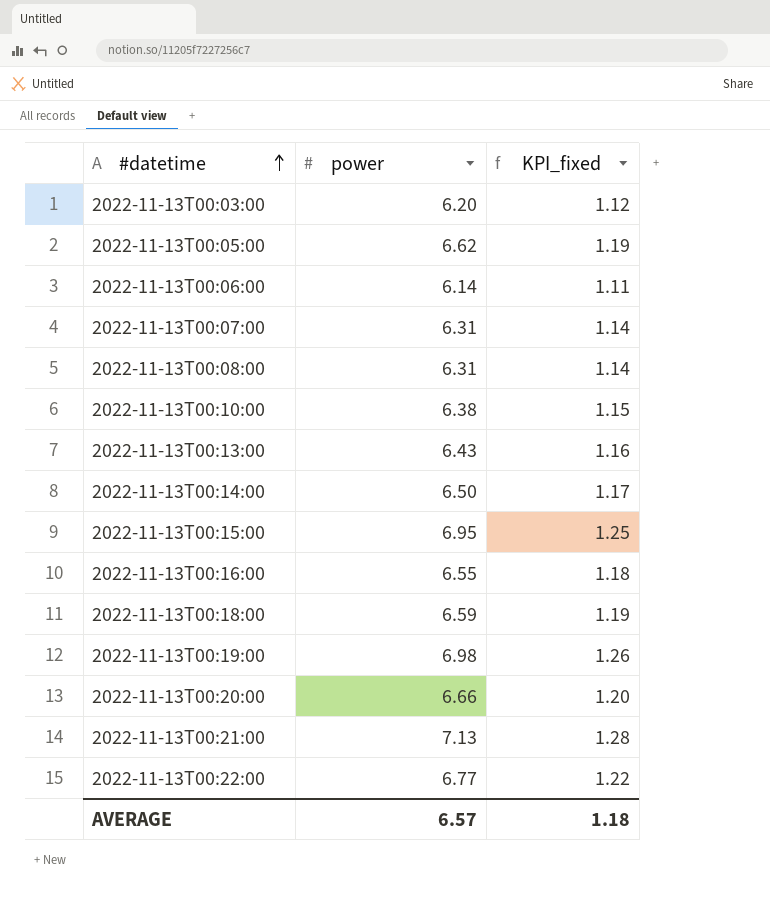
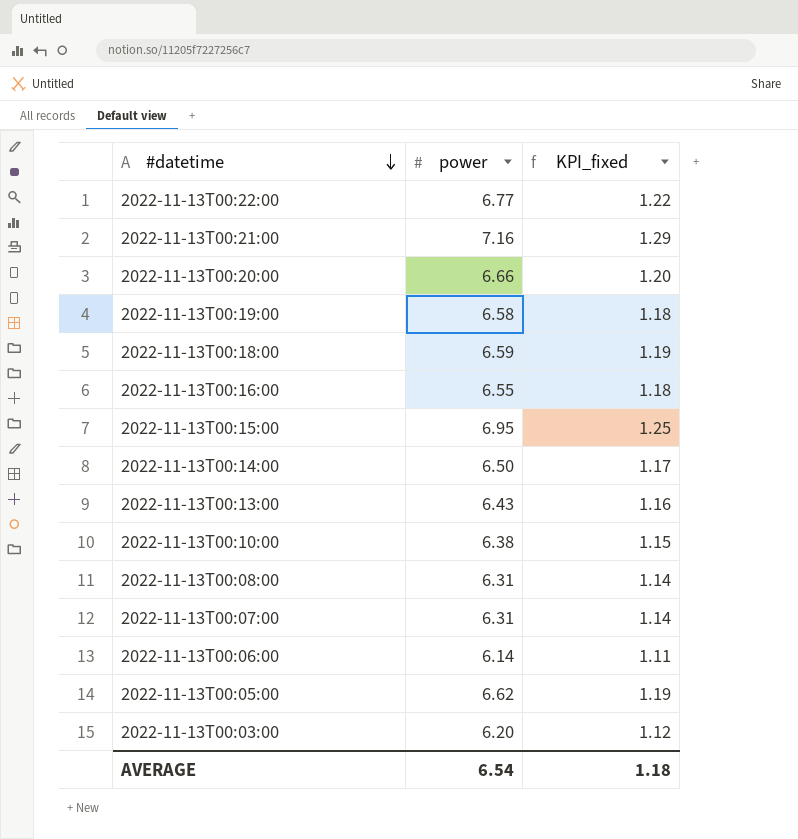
row order: #datetime ascending -> #datetime descending
2022-11-13T00:21:00 | power: 7.13 -> 7.16
2022-11-13T00:21:00 | KPI_fixed: 1.28 -> 1.29
2022-11-13T00:19:00 | power: 6.98 -> 6.58
2022-11-13T00:19:00 | KPI_fixed: 1.26 -> 1.18
AVERAGE | power: 6.57 -> 6.54

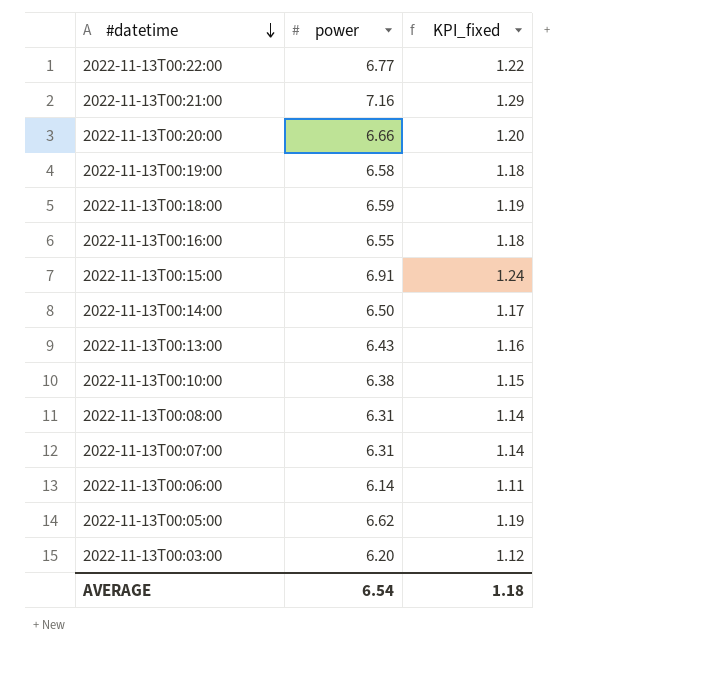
2022-11-13T00:15:00 | power: 6.95 -> 6.91
2022-11-13T00:15:00 | KPI_fixed: 1.25 -> 1.24

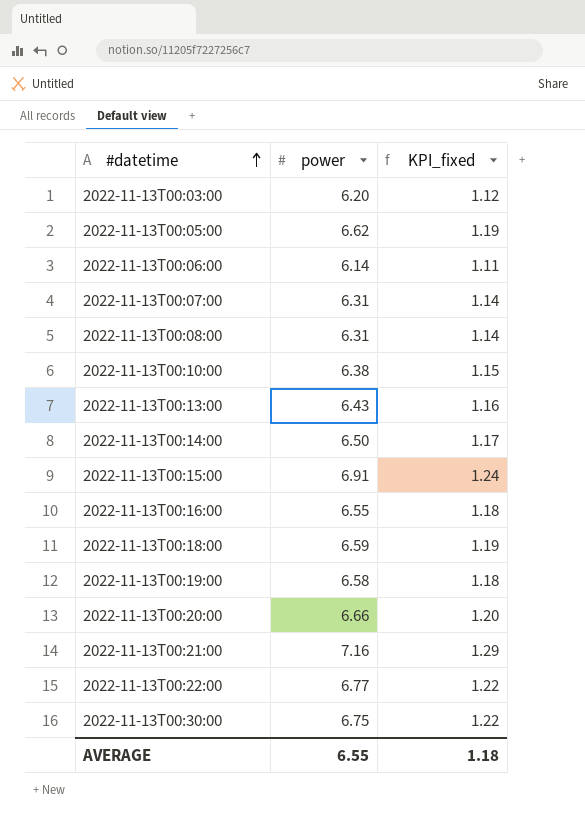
row order: #datetime descending -> #datetime ascending
row 2022-11-13T00:30:00: none -> 6.75 | 1.22
AVERAGE | power: 6.54 -> 6.55

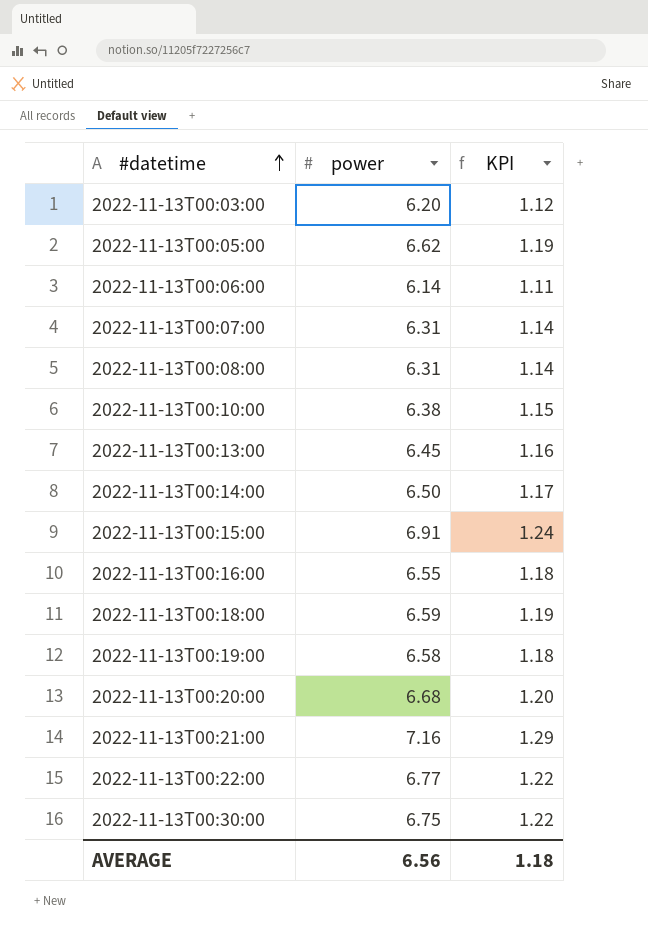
column name: KPI_fixed -> KPI
2022-11-13T00:13:00 | power: 6.43 -> 6.45
2022-11-13T00:20:00 | power: 6.66 -> 6.68
AVERAGE | power: 6.55 -> 6.56

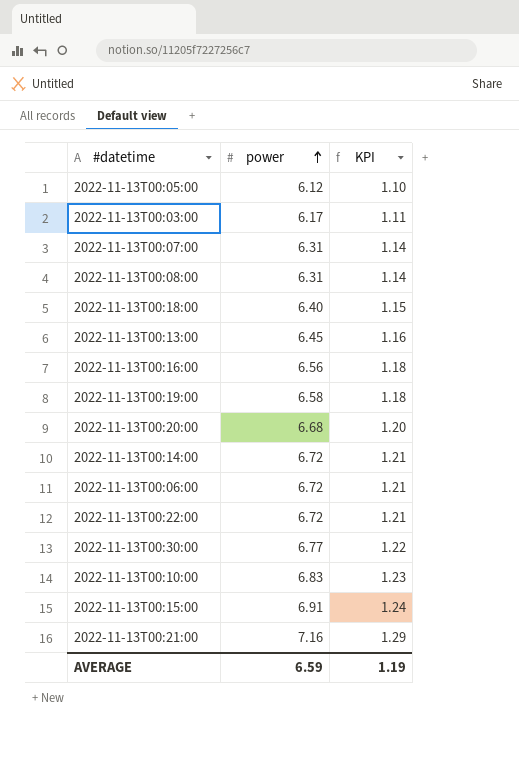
row order: #datetime ascending -> power ascending
2022-11-13T00:05:00 | power: 6.62 -> 6.12
2022-11-13T00:05:00 | KPI: 1.19 -> 1.10
2022-11-13T00:03:00 | power: 6.20 -> 6.17
2022-11-13T00:03:00 | KPI: 1.12 -> 1.11
2022-11-13T00:18:00 | power: 6.59 -> 6.40
2022-11-13T00:18:00 | KPI: 1.19 -> 1.15
2022-11-13T00:16:00 | power: 6.55 -> 6.56
2022-11-13T00:14:00 | power: 6.50 -> 6.72
2022-11-13T00:14:00 | KPI: 1.17 -> 1.21
2022-11-13T00:06:00 | power: 6.14 -> 6.72
2022-11-13T00:06:00 | KPI: 1.11 -> 1.21
2022-11-13T00:22:00 | power: 6.77 -> 6.72
2022-11-13T00:22:00 | KPI: 1.22 -> 1.21
2022-11-13T00:30:00 | power: 6.75 -> 6.77
2022-11-13T00:10:00 | power: 6.38 -> 6.83
2022-11-13T00:10:00 | KPI: 1.15 -> 1.23
AVERAGE | power: 6.56 -> 6.59
AVERAGE | KPI: 1.18 -> 1.19

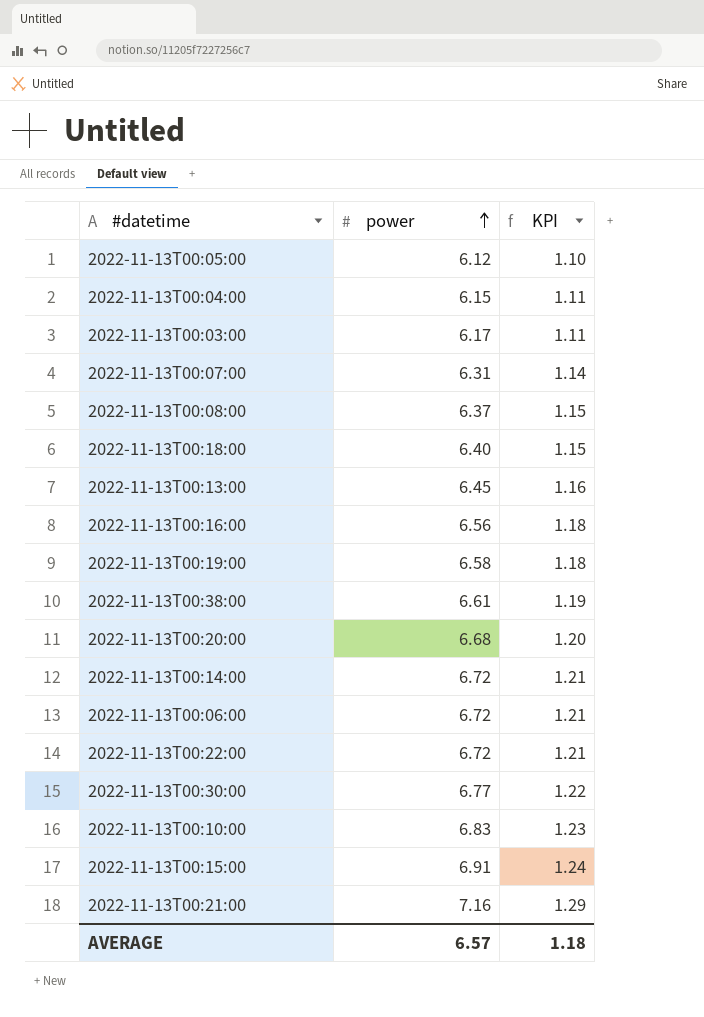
row 2022-11-13T00:04:00: none -> 6.15 | 1.11
2022-11-13T00:08:00 | power: 6.31 -> 6.37
2022-11-13T00:08:00 | KPI: 1.14 -> 1.15
row 2022-11-13T00:38:00: none -> 6.61 | 1.19
AVERAGE | power: 6.59 -> 6.57
AVERAGE | KPI: 1.19 -> 1.18

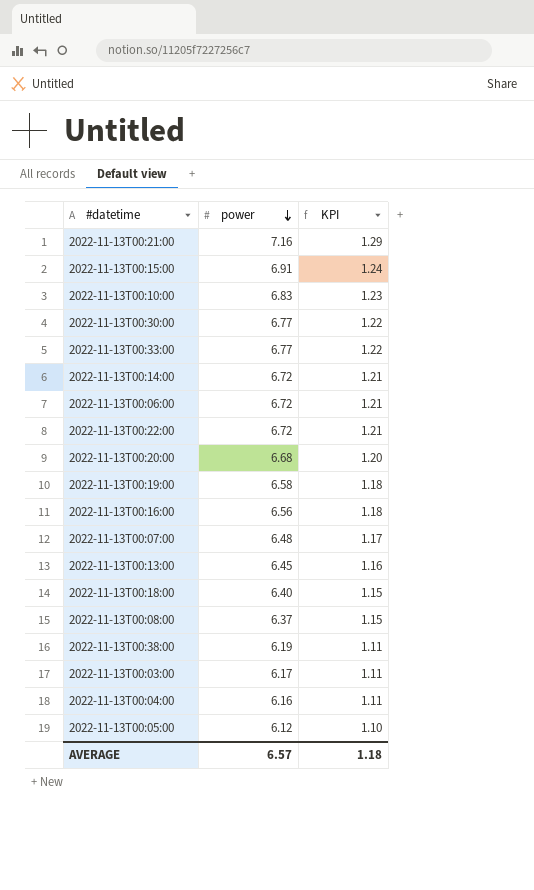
row order: power ascending -> power descending
row 2022-11-13T00:33:00: none -> 6.77 | 1.22
2022-11-13T00:07:00 | power: 6.31 -> 6.48
2022-11-13T00:07:00 | KPI: 1.14 -> 1.17
2022-11-13T00:38:00 | power: 6.61 -> 6.19
2022-11-13T00:38:00 | KPI: 1.19 -> 1.11
2022-11-13T00:04:00 | power: 6.15 -> 6.16

